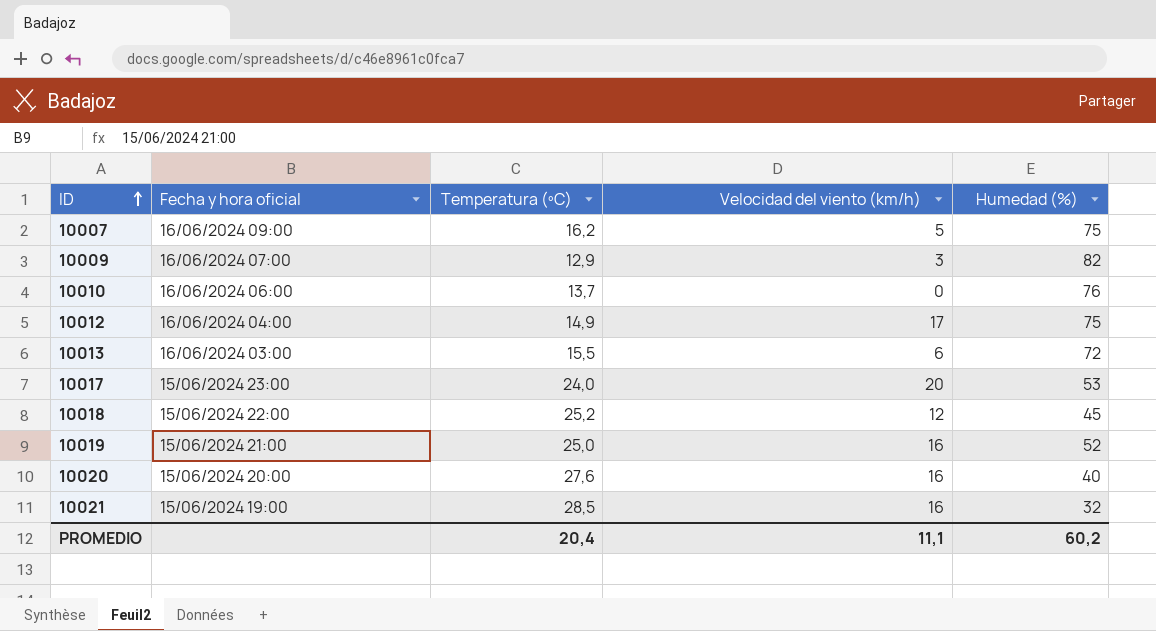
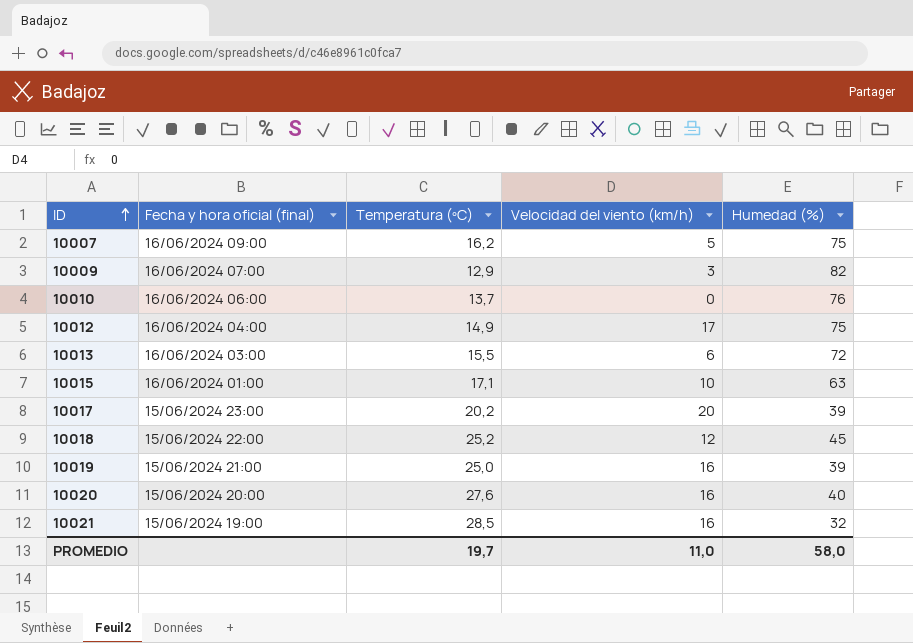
column name: Fecha y hora oficial -> Fecha y hora oficial (final)
row 10015: none -> 16/06/2024 01:00 | 17,1 | 10 | 63
10017 | Temperatura (ºC): 24,0 -> 20,2
10017 | Humedad (%): 53 -> 39
10019 | Humedad (%): 52 -> 39
PROMEDIO | Temperatura (ºC): 20,4 -> 19,7
PROMEDIO | Velocidad del viento (km/h): 11,1 -> 11,0
PROMEDIO | Humedad (%): 60,2 -> 58,0

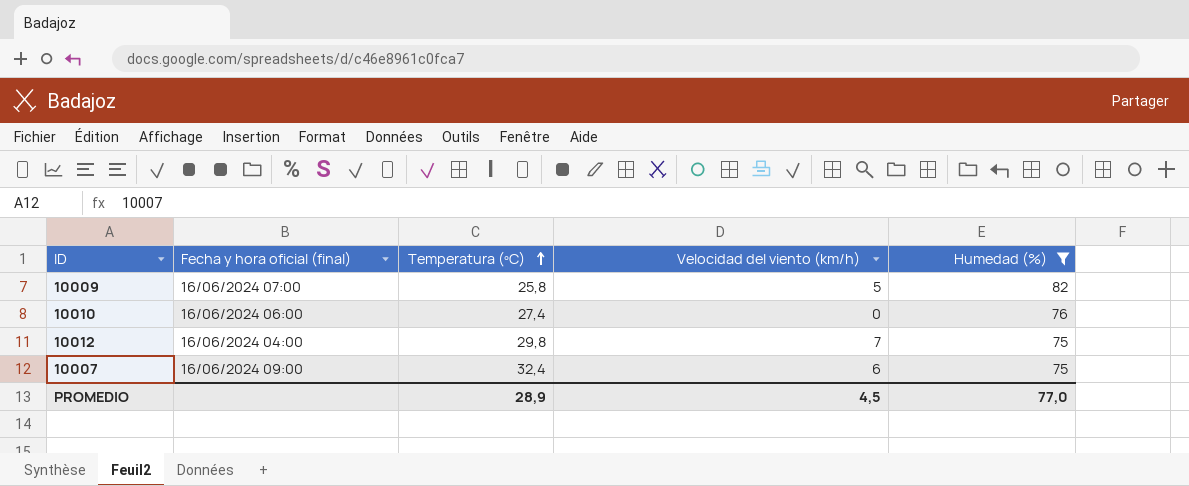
filter: none -> Humedad (%) >= 75
row order: ID ascending -> Temperatura (ºC) ascending
10009 | Temperatura (ºC): 12,9 -> 25,8
10009 | Velocidad del viento (km/h): 3 -> 5
10010 | Temperatura (ºC): 13,7 -> 27,4
10012 | Temperatura (ºC): 14,9 -> 29,8
10012 | Velocidad del viento (km/h): 17 -> 7
10007 | Temperatura (ºC): 16,2 -> 32,4
10007 | Velocidad del viento (km/h): 5 -> 6
PROMEDIO | Temperatura (ºC): 19,7 -> 28,9
PROMEDIO | Velocidad del viento (km/h): 11,0 -> 4,5
PROMEDIO | Humedad (%): 58,0 -> 77,0

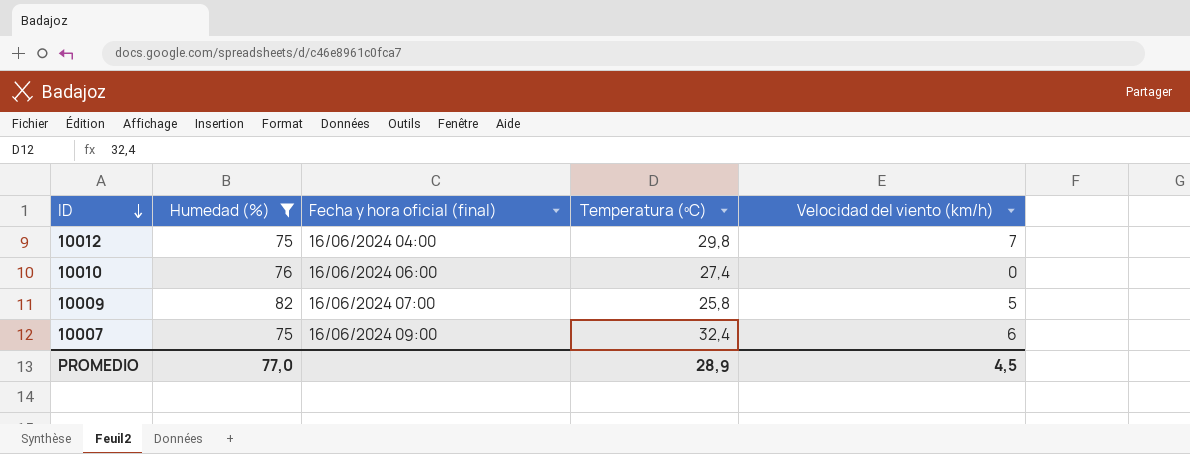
row order: Temperatura (ºC) ascending -> ID descending
column Humedad (%) | position: 5 -> 2

